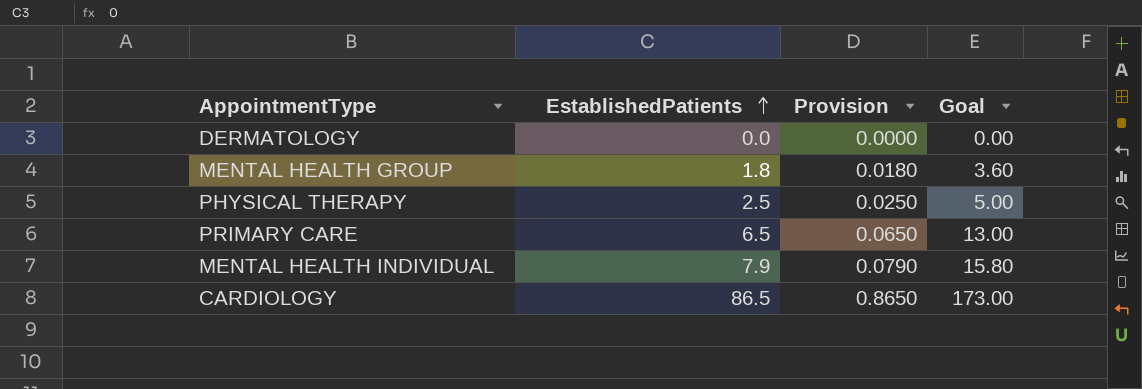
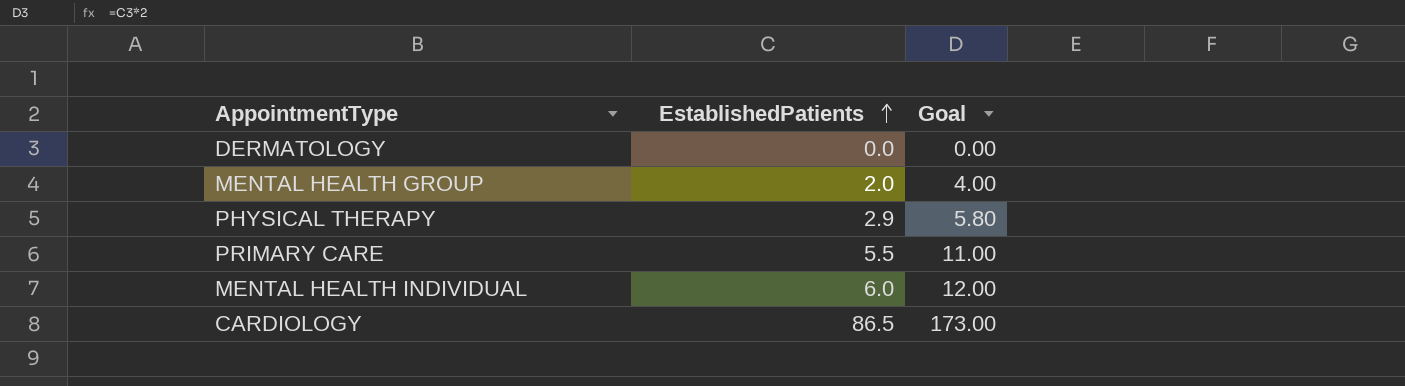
column Provision | formula: [EstablishedPatients] * 0.01 -> none
MENTAL HEALTH GROUP | EstablishedPatients: 1.8 -> 2.0
MENTAL HEALTH GROUP | Goal: 3.60 -> 4.00
PHYSICAL THERAPY | EstablishedPatients: 2.5 -> 2.9
PHYSICAL THERAPY | Goal: 5.00 -> 5.80
PRIMARY CARE | EstablishedPatients: 6.5 -> 5.5
PRIMARY CARE | Goal: 13.00 -> 11.00
MENTAL HEALTH INDIVIDUAL | EstablishedPatients: 7.9 -> 6.0
MENTAL HEALTH INDIVIDUAL | Goal: 15.80 -> 12.00

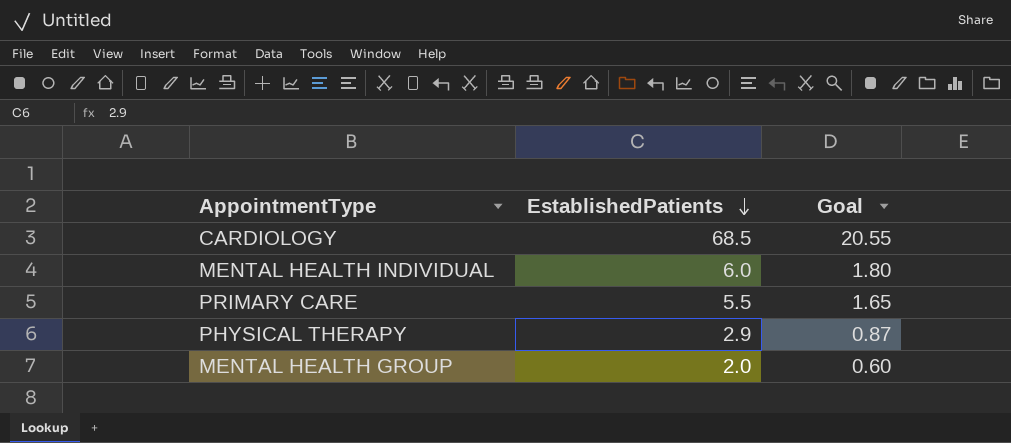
row order: EstablishedPatients ascending -> EstablishedPatients descending
column Goal | formula: [EstablishedPatients] * 2 -> [EstablishedPatients] * 0.3
row DERMATOLOGY: 0.0 | 0.00 -> none
CARDIOLOGY | EstablishedPatients: 86.5 -> 68.5

